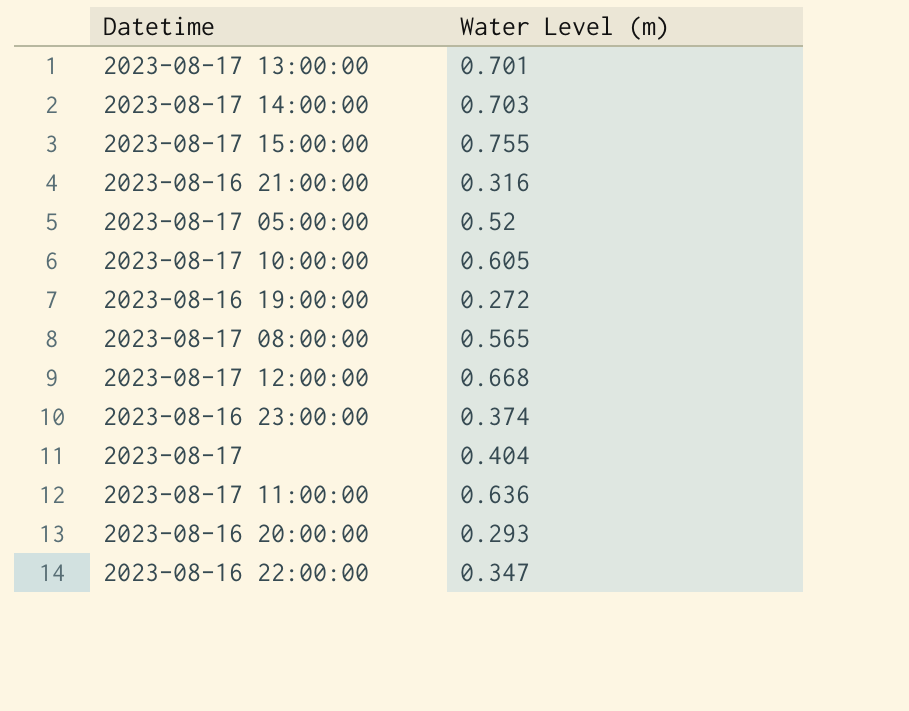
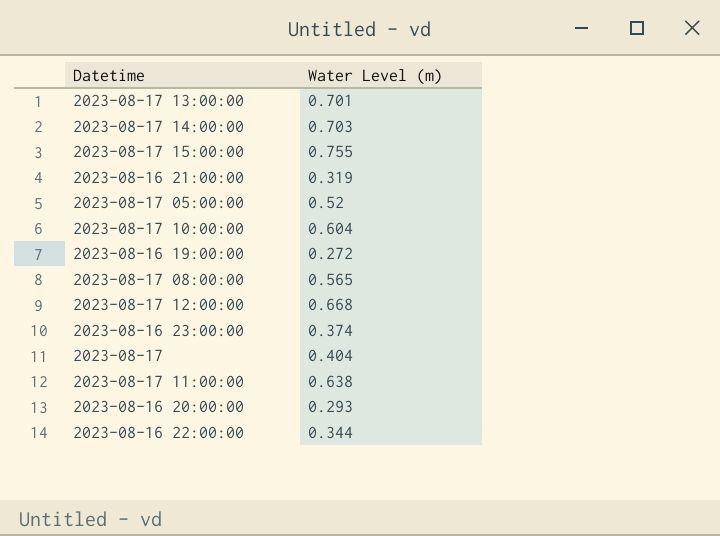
2023-08-16 21:00:00 | Water Level (m): 0.316 -> 0.319
2023-08-17 10:00:00 | Water Level (m): 0.605 -> 0.604
2023-08-17 11:00:00 | Water Level (m): 0.636 -> 0.638
2023-08-16 22:00:00 | Water Level (m): 0.347 -> 0.344

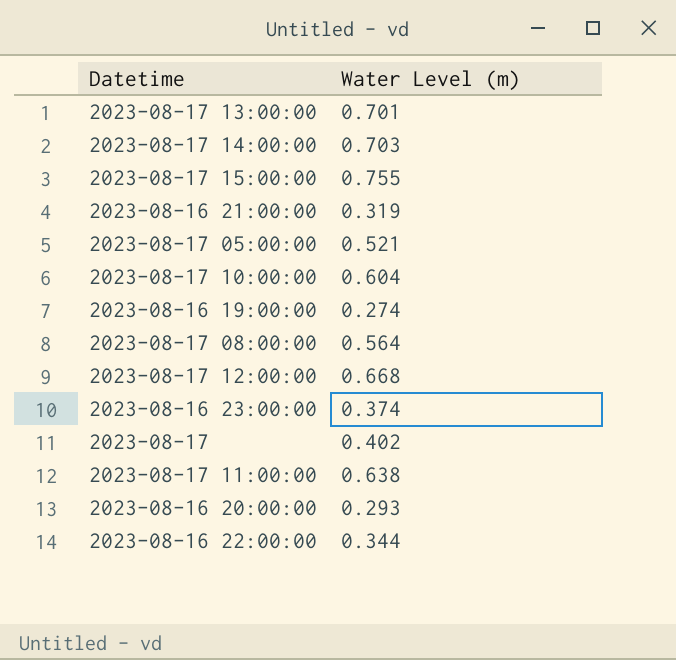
2023-08-17 05:00:00 | Water Level (m): 0.52 -> 0.521
2023-08-16 19:00:00 | Water Level (m): 0.272 -> 0.274
2023-08-17 08:00:00 | Water Level (m): 0.565 -> 0.564
2023-08-17 | Water Level (m): 0.404 -> 0.402

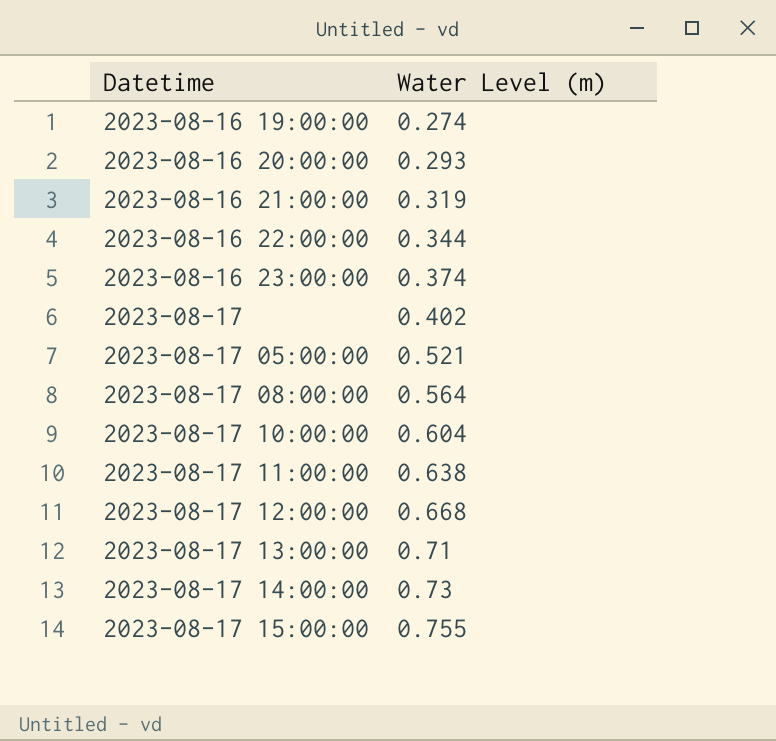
row order: none -> Datetime ascending
2023-08-17 13:00:00 | Water Level (m): 0.701 -> 0.71
2023-08-17 14:00:00 | Water Level (m): 0.703 -> 0.73

